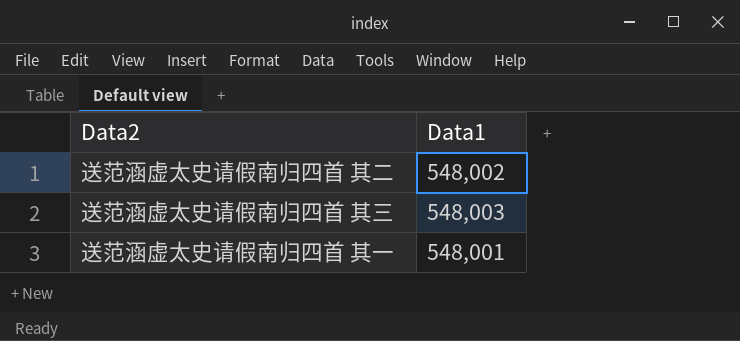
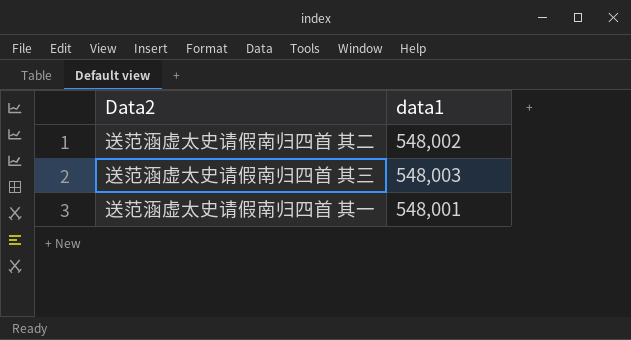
column name: Data1 -> data1

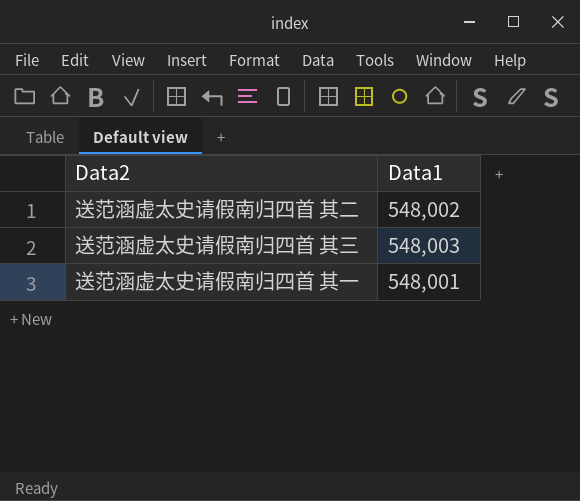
column name: data1 -> Data1

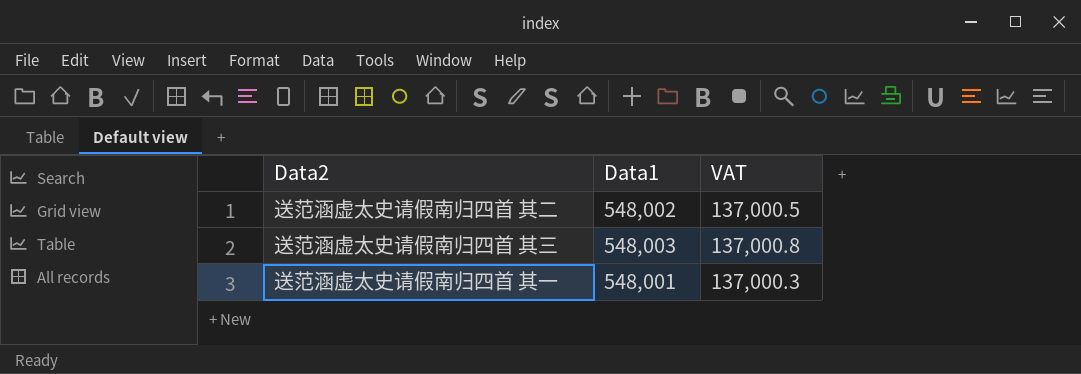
column VAT | formula: none -> [Data1] * 0.25

